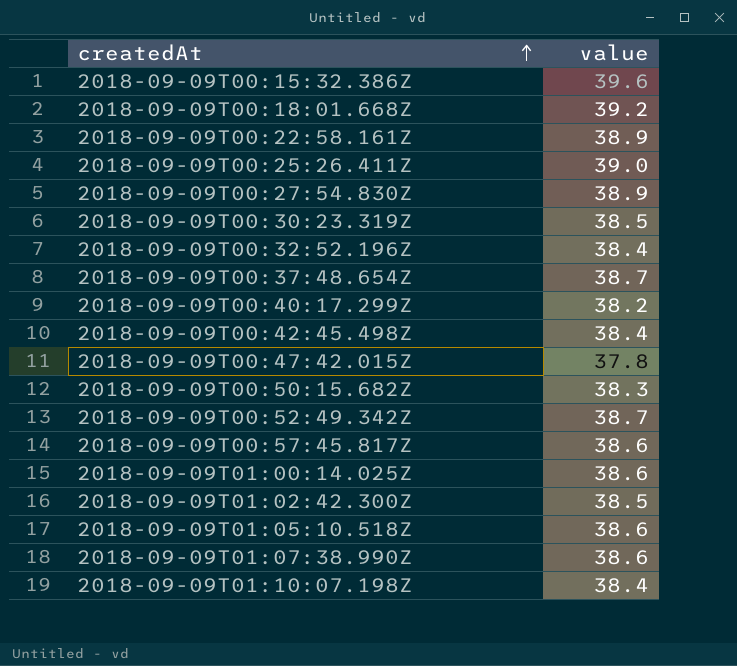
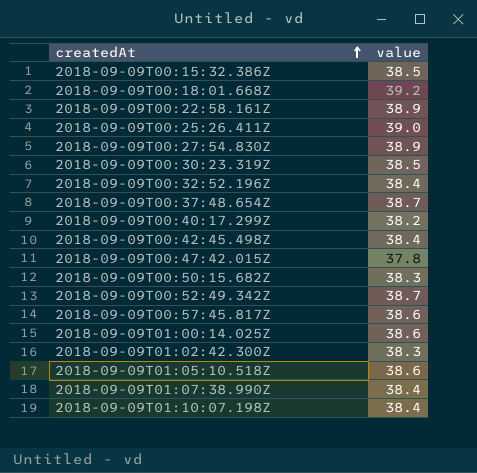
2018-09-09T00:15:32.386Z | value: 39.6 -> 38.5
2018-09-09T01:02:42.300Z | value: 38.5 -> 38.3
2018-09-09T01:07:38.990Z | value: 38.6 -> 38.4

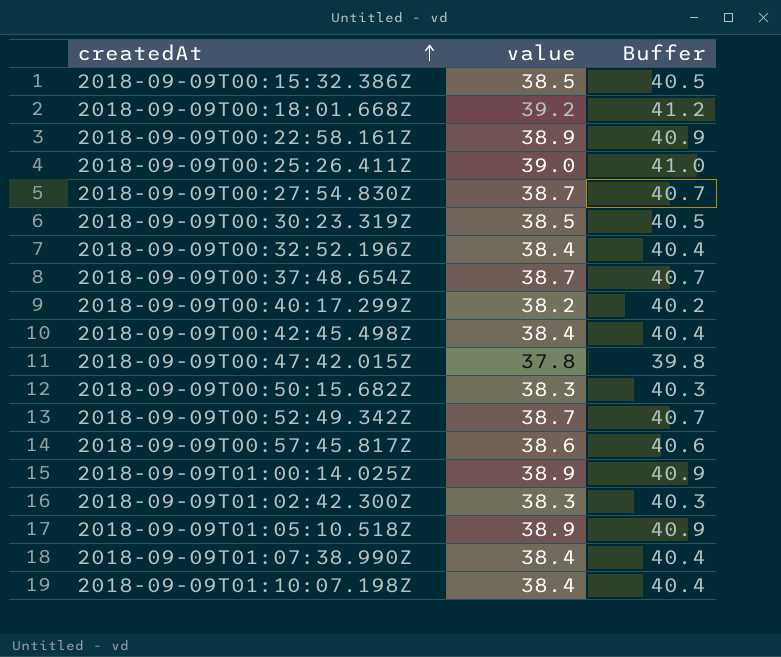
column Buffer | formula: none -> [value] + 2
2018-09-09T00:27:54.830Z | value: 38.9 -> 38.7
2018-09-09T01:00:14.025Z | value: 38.6 -> 38.9
2018-09-09T01:05:10.518Z | value: 38.6 -> 38.9

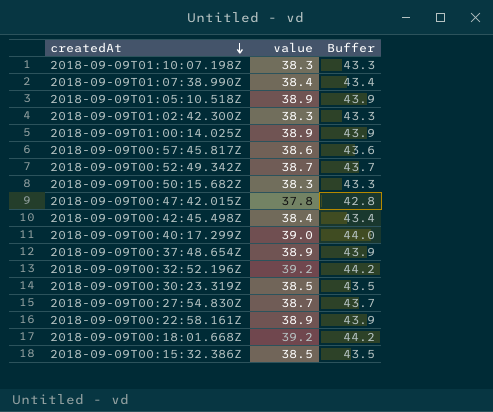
row order: createdAt ascending -> createdAt descending
column Buffer | formula: [value] + 2 -> [value] + 5
row 2018-09-09T00:25:26.411Z: 39.0 | 41.0 -> none
2018-09-09T01:10:07.198Z | value: 38.4 -> 38.3
2018-09-09T00:40:17.299Z | value: 38.2 -> 39.0
2018-09-09T00:37:48.654Z | value: 38.7 -> 38.9
2018-09-09T00:32:52.196Z | value: 38.4 -> 39.2

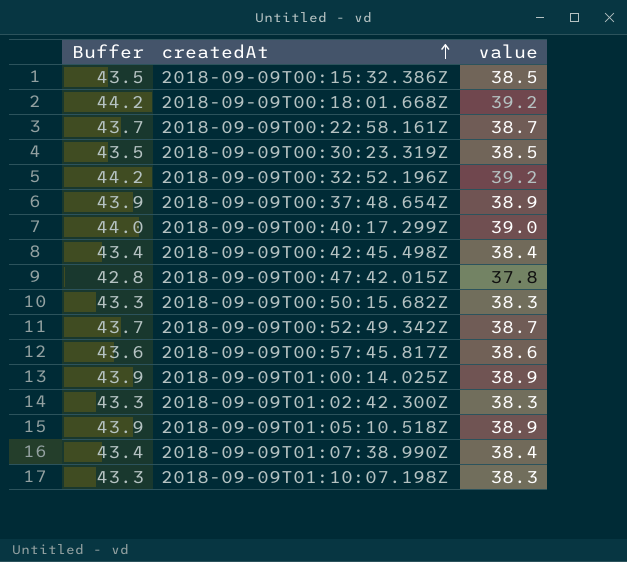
row order: createdAt descending -> createdAt ascending
column Buffer | position: 3 -> 1
row 2018-09-09T00:27:54.830Z: 38.7 | 43.7 -> none
2018-09-09T00:22:58.161Z | Buffer: 43.9 -> 43.7
2018-09-09T00:22:58.161Z | value: 38.9 -> 38.7

